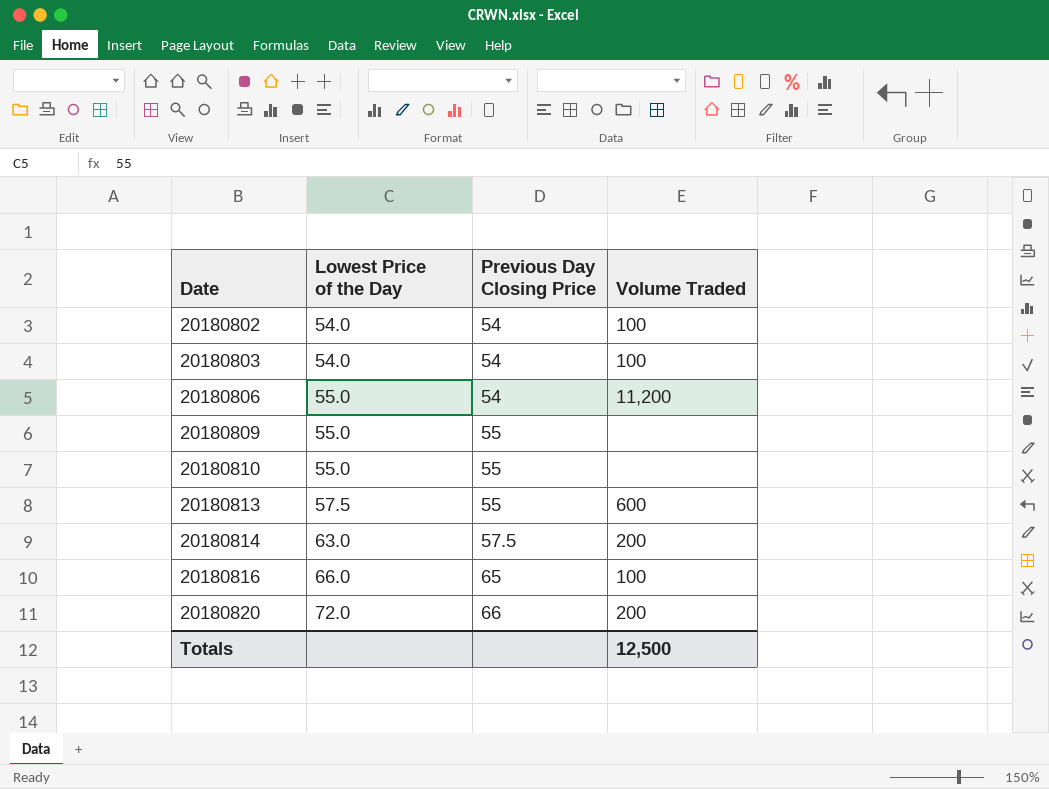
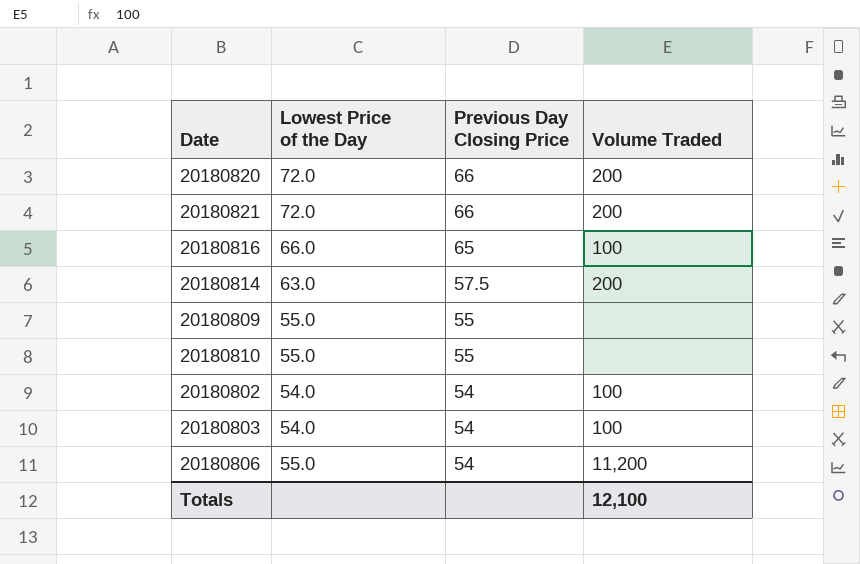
row order: Date ascending -> Previous Day Closing Price descending
row 20180813: 57.5 | 55 | 600 -> none
row 20180821: none -> 72.0 | 66 | 200
Totals | Volume Traded: 12,500 -> 12,100

